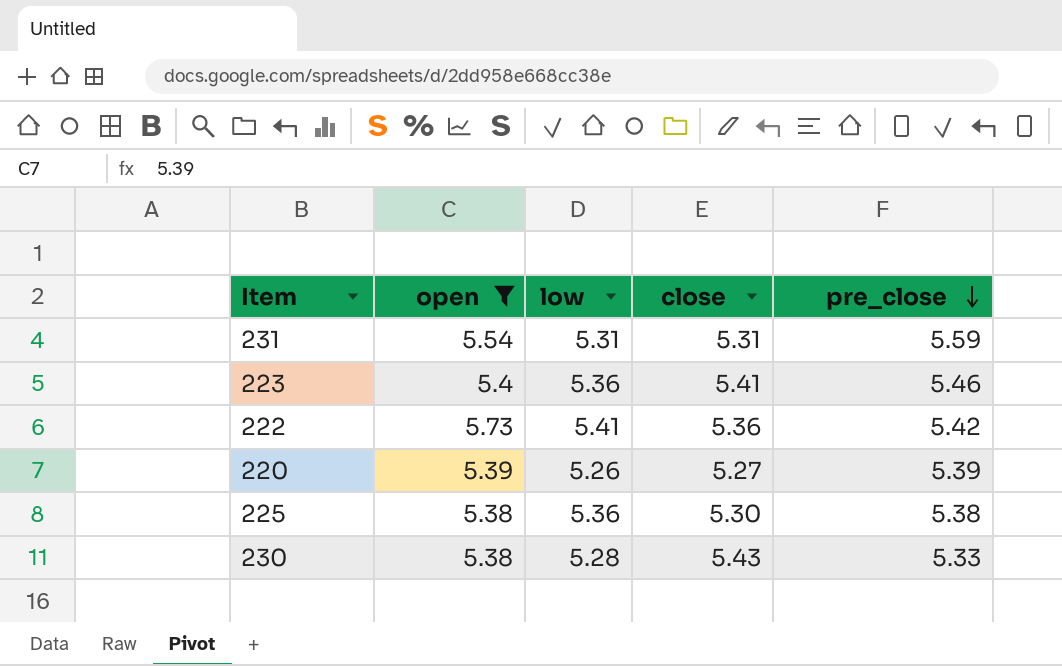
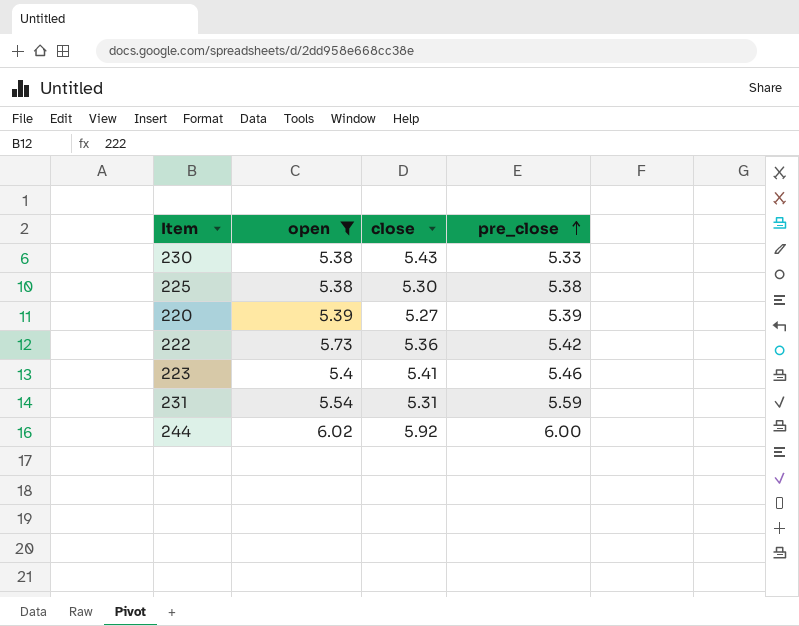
row order: pre_close descending -> pre_close ascending
column low | position: 3 -> none
row 244: none -> 6.02 | 5.92 | 6.00

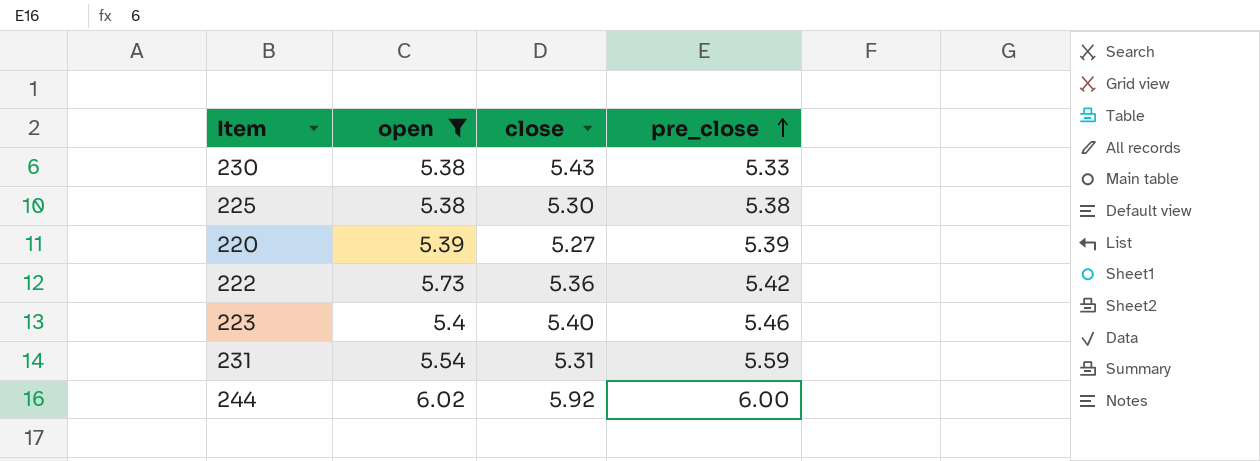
223 | close: 5.41 -> 5.40

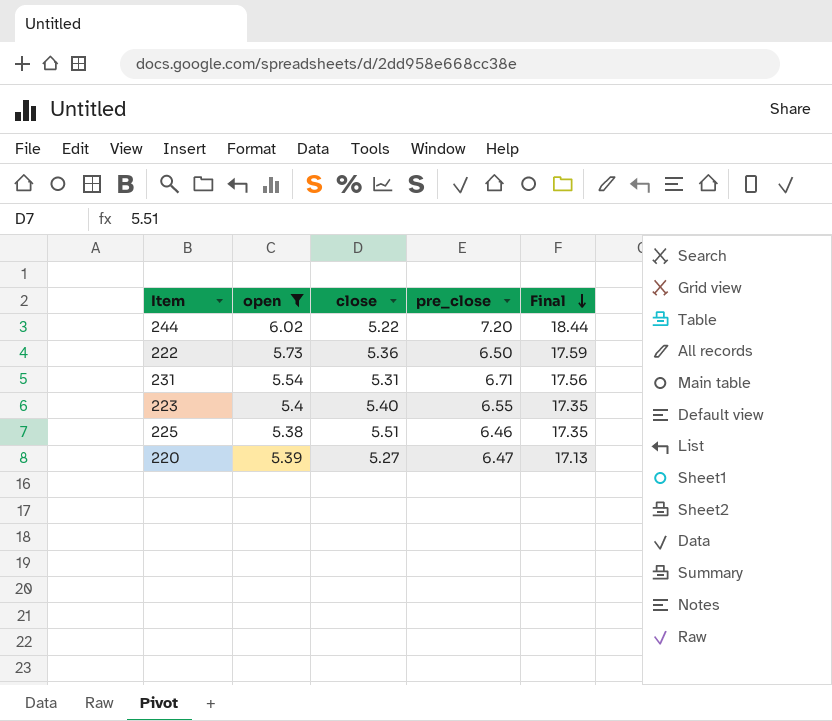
row order: pre_close ascending -> Final descending
column Final | formula: none -> [open] + [close] + [pre_close]
row 230: 5.38 | 5.43 | 5.33 -> none
244 | close: 5.92 -> 5.22
244 | pre_close: 6.00 -> 7.20
222 | pre_close: 5.42 -> 6.50
231 | pre_close: 5.59 -> 6.71
223 | pre_close: 5.46 -> 6.55
225 | close: 5.30 -> 5.51
225 | pre_close: 5.38 -> 6.46
220 | pre_close: 5.39 -> 6.47

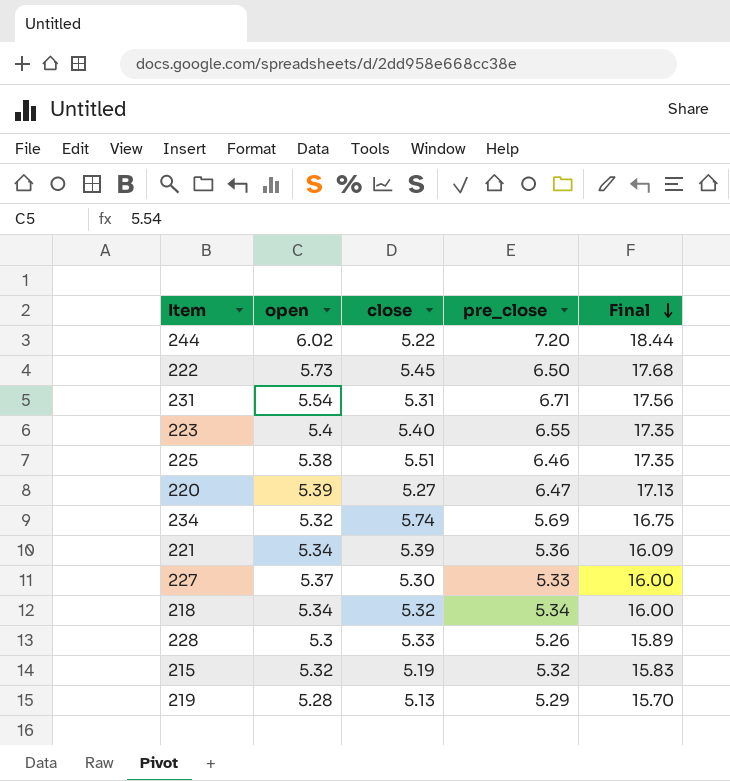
filter: open >= 5.38 -> none
222 | close: 5.36 -> 5.45
222 | Final: 17.59 -> 17.68

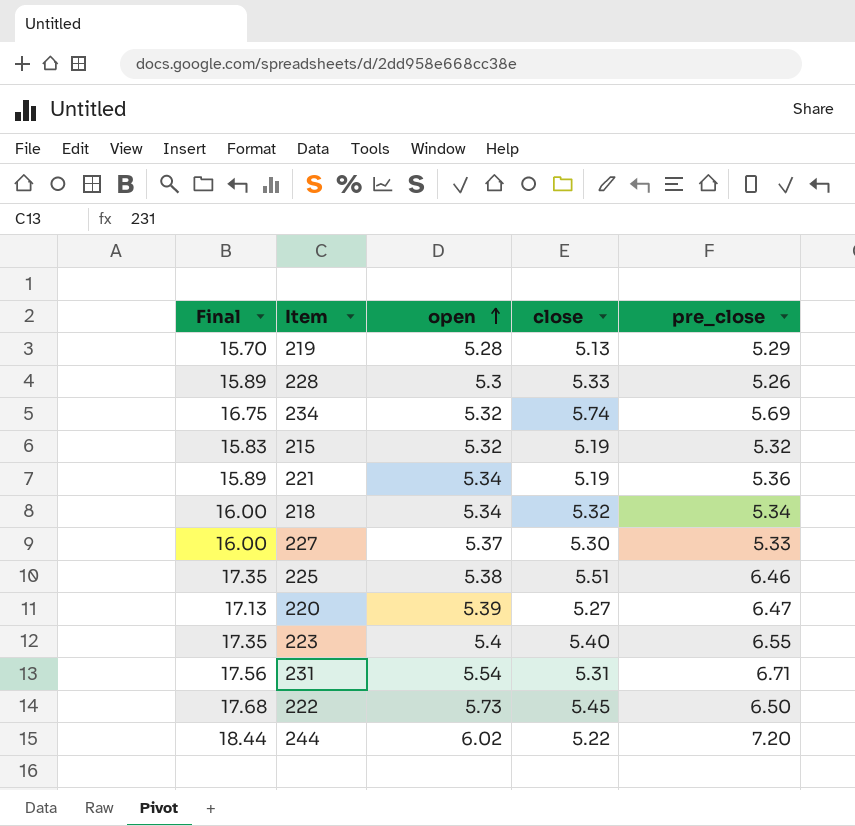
row order: Final descending -> open ascending
column Final | position: 5 -> 1
221 | Final: 16.09 -> 15.89
221 | close: 5.39 -> 5.19

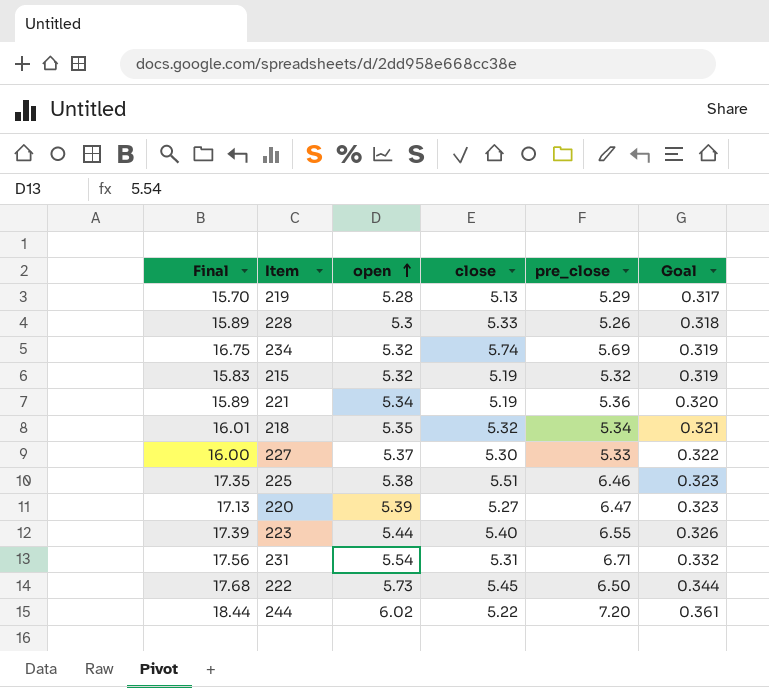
column Goal | formula: none -> [open] * 0.06
218 | Final: 16.00 -> 16.01
218 | open: 5.34 -> 5.35
223 | Final: 17.35 -> 17.39
223 | open: 5.4 -> 5.44

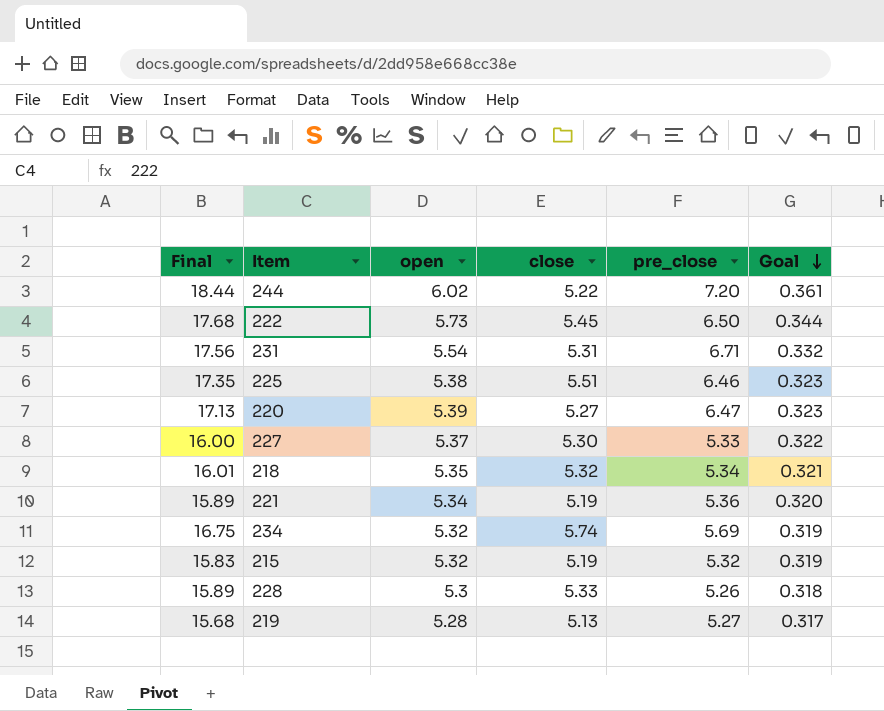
row order: open ascending -> Goal descending
row 223: 17.39 | 5.44 | 5.40 | 6.55 | 0.326 -> none
219 | Final: 15.70 -> 15.68
219 | pre_close: 5.29 -> 5.27

